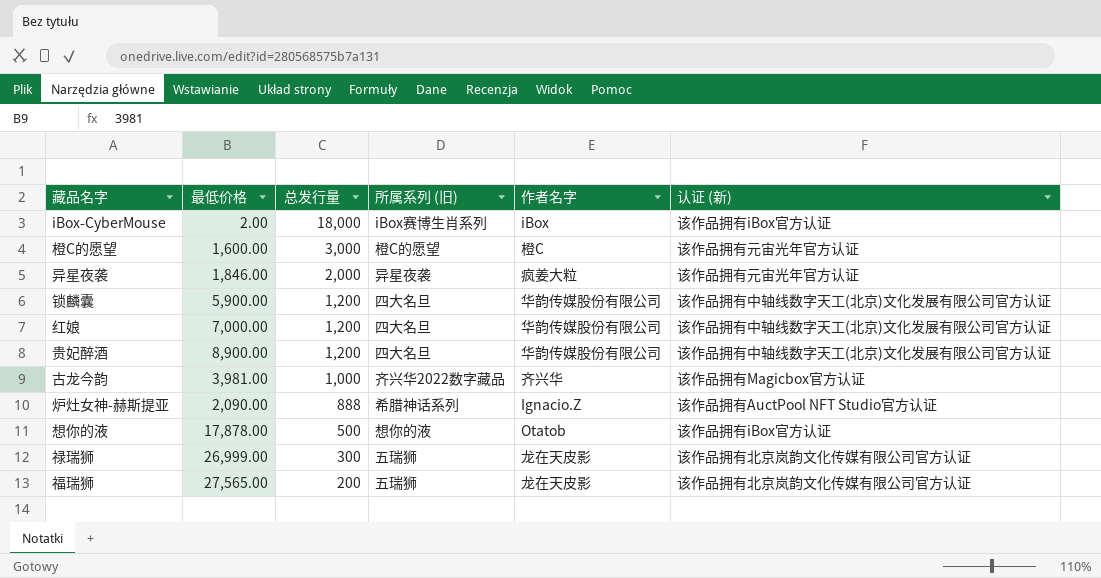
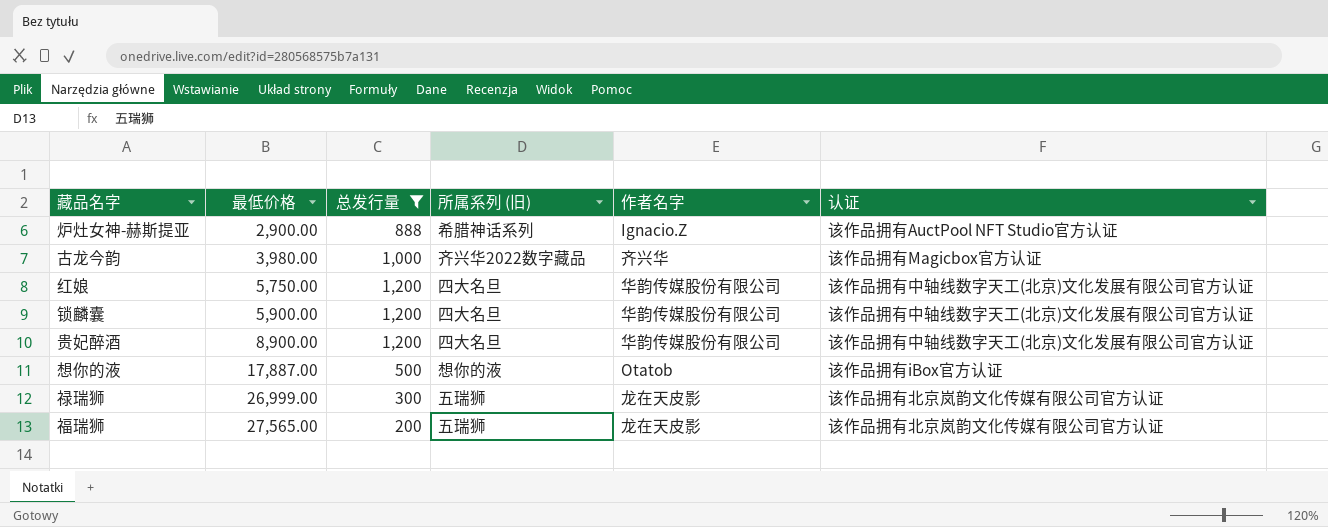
filter: none -> 总发行量 <= 1,200
row order: 总发行量 descending -> 最低价格 ascending
column name: 认证 (新) -> 认证
炉灶女神-赫斯提亚 | 最低价格: 2,090.00 -> 2,900.00
古龙今韵 | 最低价格: 3,981.00 -> 3,980.00
红娘 | 最低价格: 7,000.00 -> 5,750.00
想你的液 | 最低价格: 17,878.00 -> 17,887.00

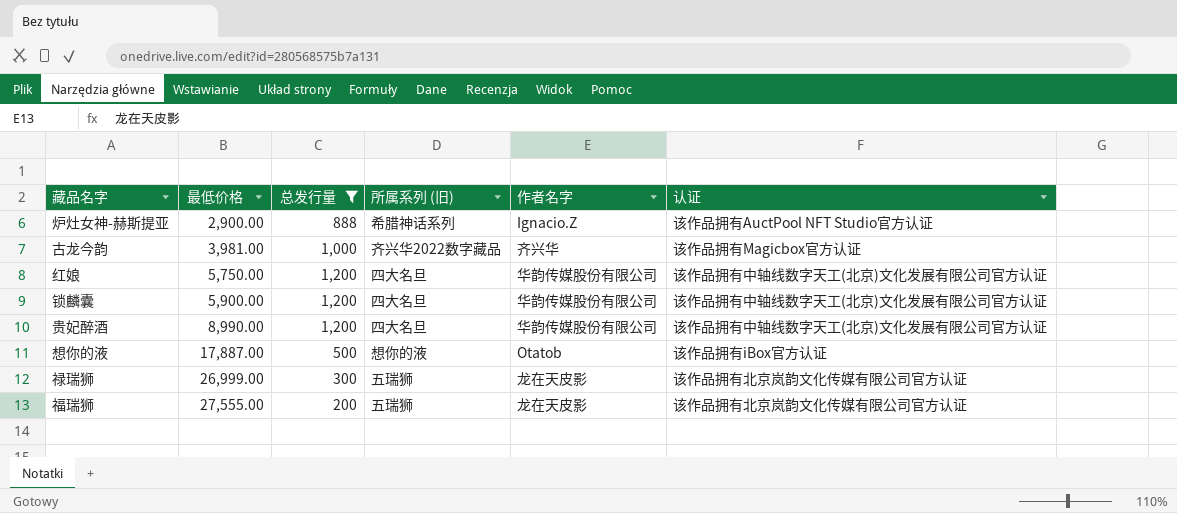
古龙今韵 | 最低价格: 3,980.00 -> 3,981.00
贵妃醉酒 | 最低价格: 8,900.00 -> 8,990.00
福瑞狮 | 最低价格: 27,565.00 -> 27,555.00

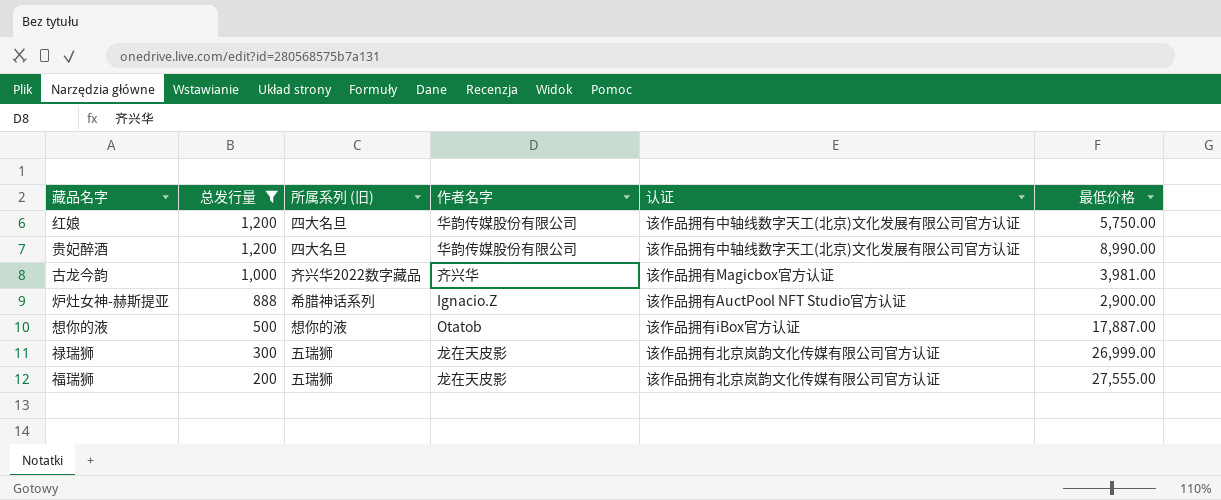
row order: 最低价格 ascending -> 总发行量 descending
column 最低价格 | position: 2 -> 6
row 锁麟囊: 5,900.00 | 1,200 | 四大名旦 | 华韵传媒股份有限公司 | 该作品拥有中轴线数字天工(北京)文化发展有限公司官方认证 -> none

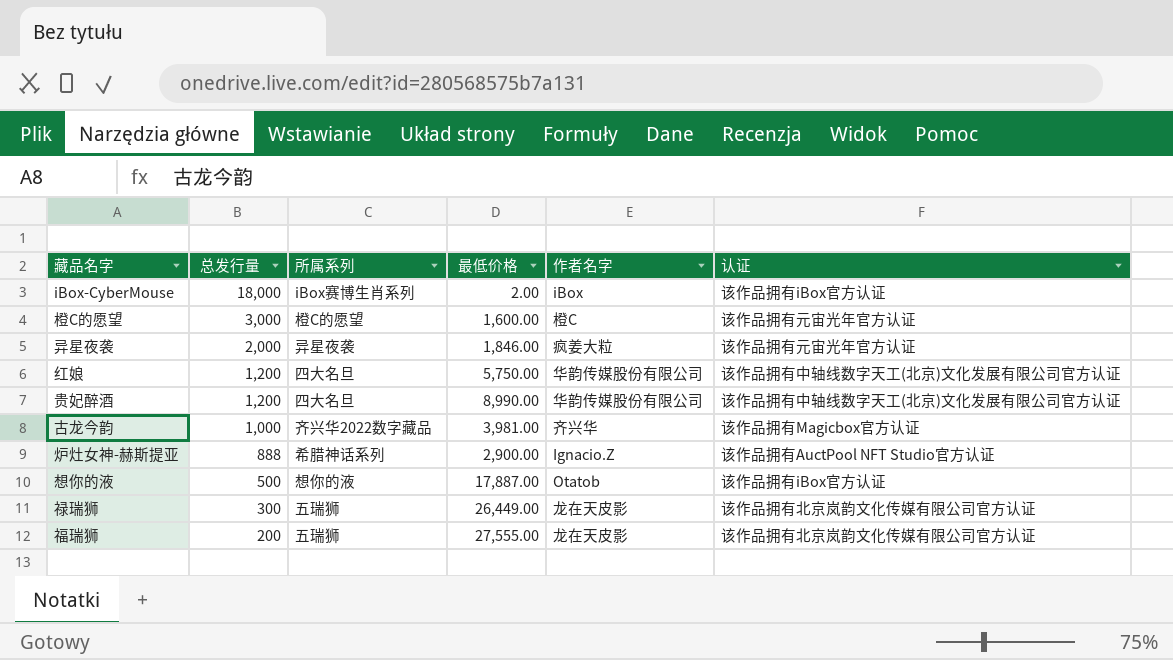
filter: 总发行量 <= 1,200 -> none
column name: 所属系列 (旧) -> 所属系列
column 最低价格 | position: 6 -> 4
禄瑞狮 | 最低价格: 26,999.00 -> 26,449.00

